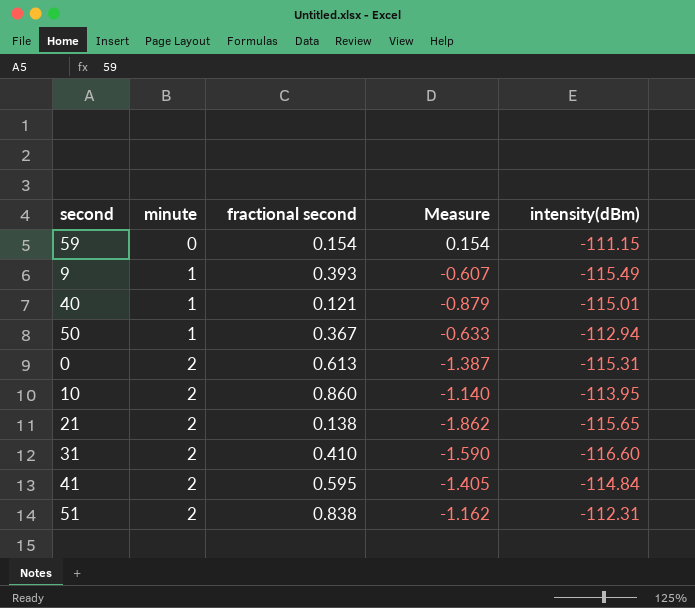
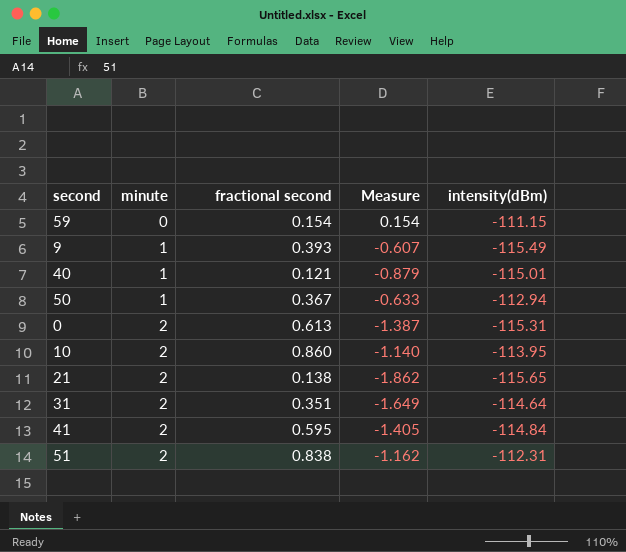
31 | fractional second: 0.410 -> 0.351
31 | Measure: -1.590 -> -1.649
31 | intensity(dBm): -116.60 -> -114.64

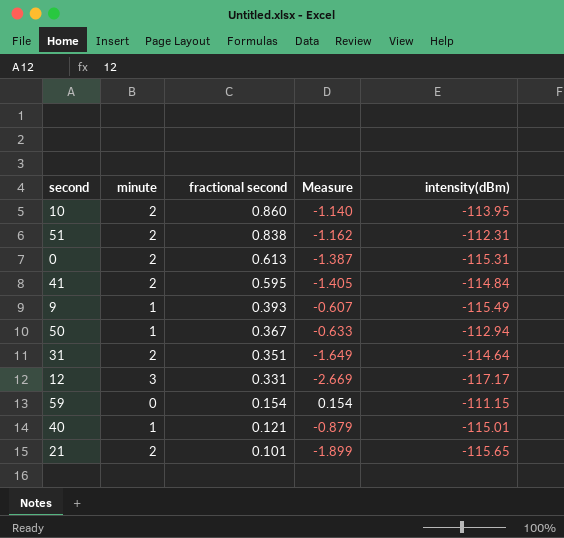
row order: minute ascending -> fractional second descending
row 12: none -> 3 | 0.331 | -2.669 | -117.17
21 | fractional second: 0.138 -> 0.101
21 | Measure: -1.862 -> -1.899

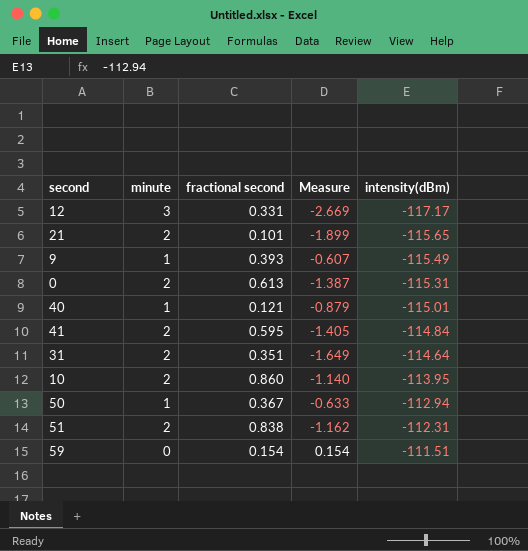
row order: fractional second descending -> intensity(dBm) ascending
59 | intensity(dBm): -111.15 -> -111.51

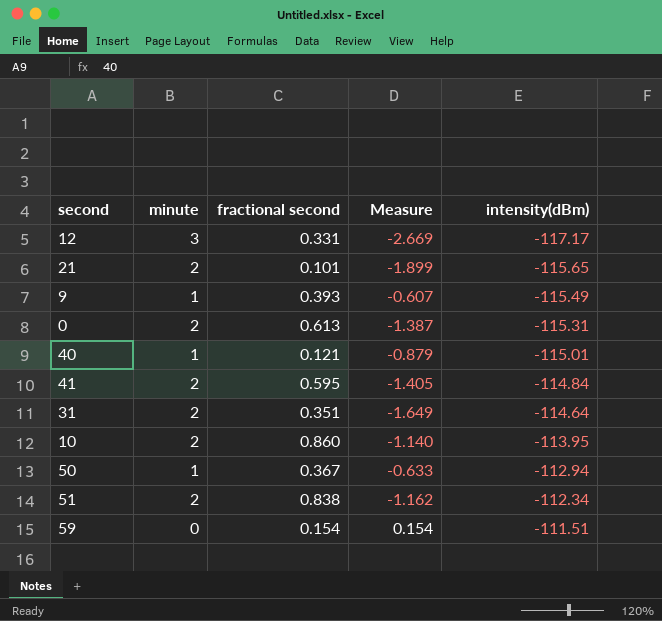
51 | intensity(dBm): -112.31 -> -112.34

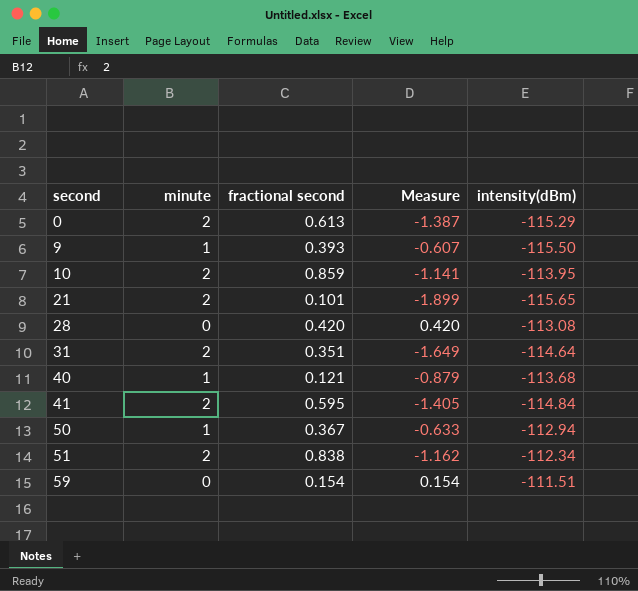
row order: intensity(dBm) ascending -> second ascending
row 12: 3 | 0.331 | -2.669 | -117.17 -> none
0 | intensity(dBm): -115.31 -> -115.29
9 | intensity(dBm): -115.49 -> -115.50
10 | fractional second: 0.860 -> 0.859
10 | Measure: -1.140 -> -1.141
row 28: none -> 0 | 0.420 | 0.420 | -113.08
40 | intensity(dBm): -115.01 -> -113.68

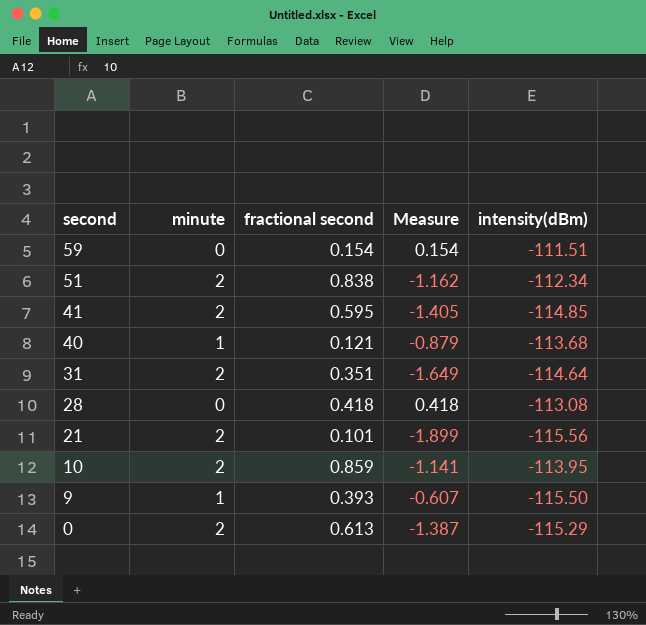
row order: second ascending -> second descending
row 50: 1 | 0.367 | -0.633 | -112.94 -> none
41 | intensity(dBm): -114.84 -> -114.85
28 | fractional second: 0.420 -> 0.418
28 | Measure: 0.420 -> 0.418
21 | intensity(dBm): -115.65 -> -115.56

